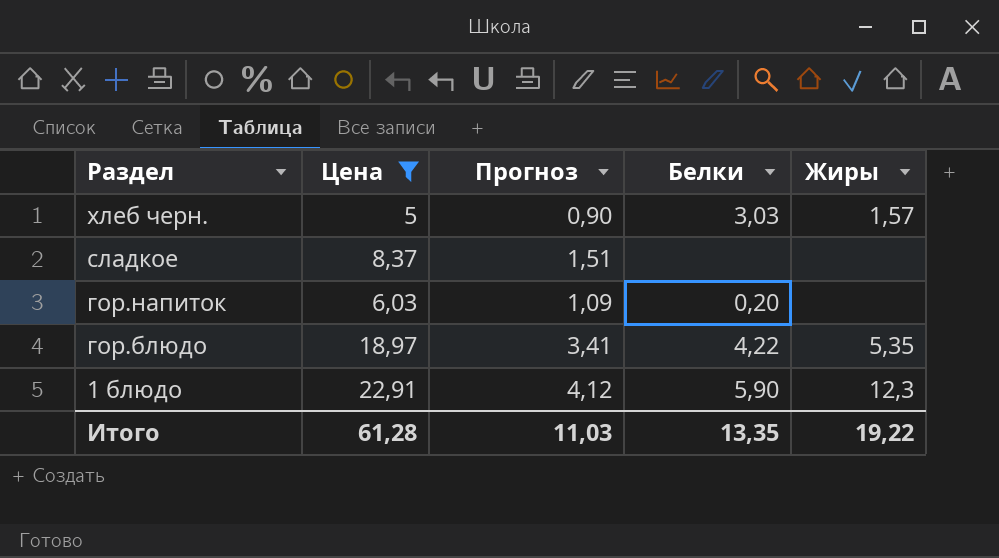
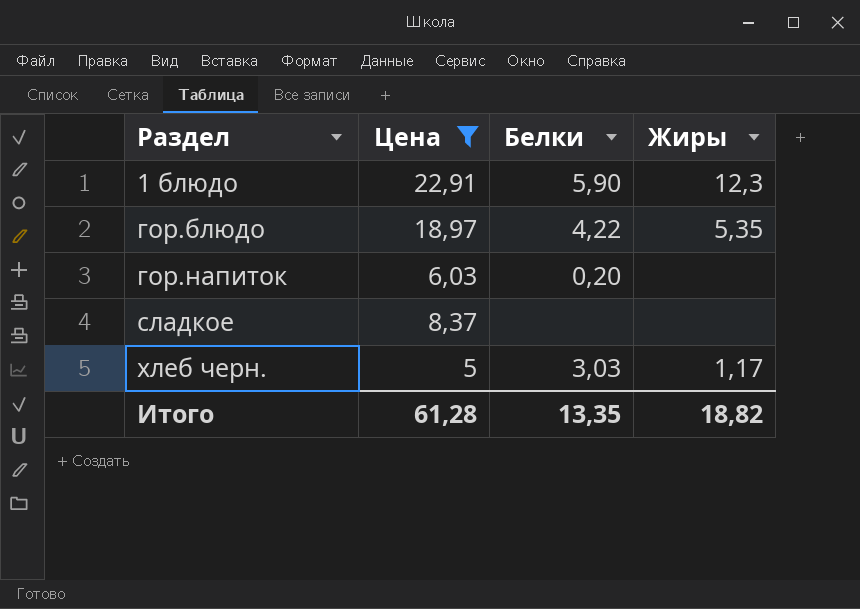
row order: Раздел descending -> Раздел ascending
column Прогноз | formula: [Цена] * 0,18 -> none
хлеб черн. | Жиры: 1,57 -> 1,17
Итого | Жиры: 19,22 -> 18,82

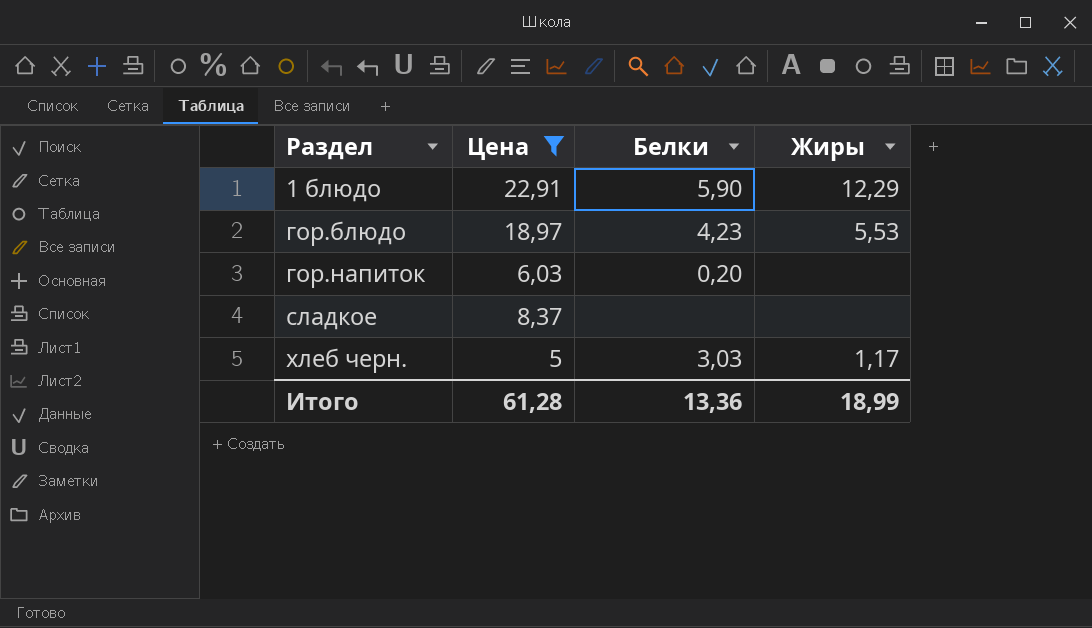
1 блюдо | Жиры: 12,3 -> 12,29
гор.блюдо | Белки: 4,22 -> 4,23
гор.блюдо | Жиры: 5,35 -> 5,53
Итого | Белки: 13,35 -> 13,36
Итого | Жиры: 18,82 -> 18,99

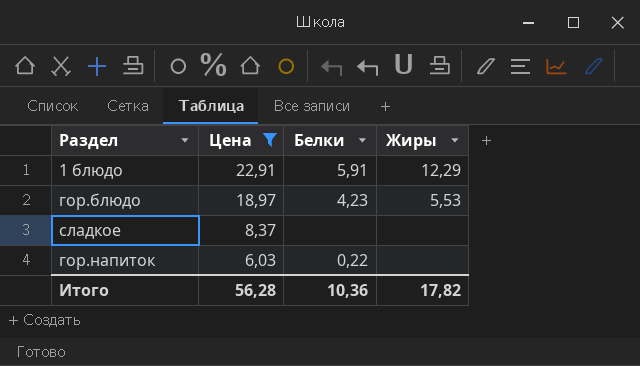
row order: Раздел ascending -> Цена descending
row хлеб черн.: 5 | 3,03 | 1,17 -> none
1 блюдо | Белки: 5,90 -> 5,91
гор.напиток | Белки: 0,20 -> 0,22
Итого | Цена: 61,28 -> 56,28
Итого | Белки: 13,36 -> 10,36
Итого | Жиры: 18,99 -> 17,82

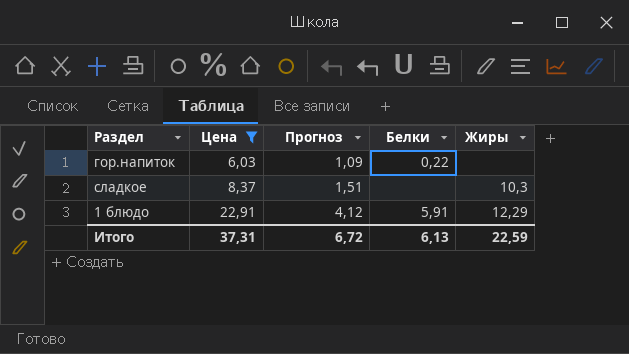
row order: Цена descending -> Цена ascending
column Прогноз | formula: none -> [Цена] * 0,18
row гор.блюдо: 18,97 | 4,23 | 5,53 -> none
сладкое | Жиры: none -> 10,3
Итого | Цена: 56,28 -> 37,31
Итого | Белки: 10,36 -> 6,13
Итого | Жиры: 17,82 -> 22,59

